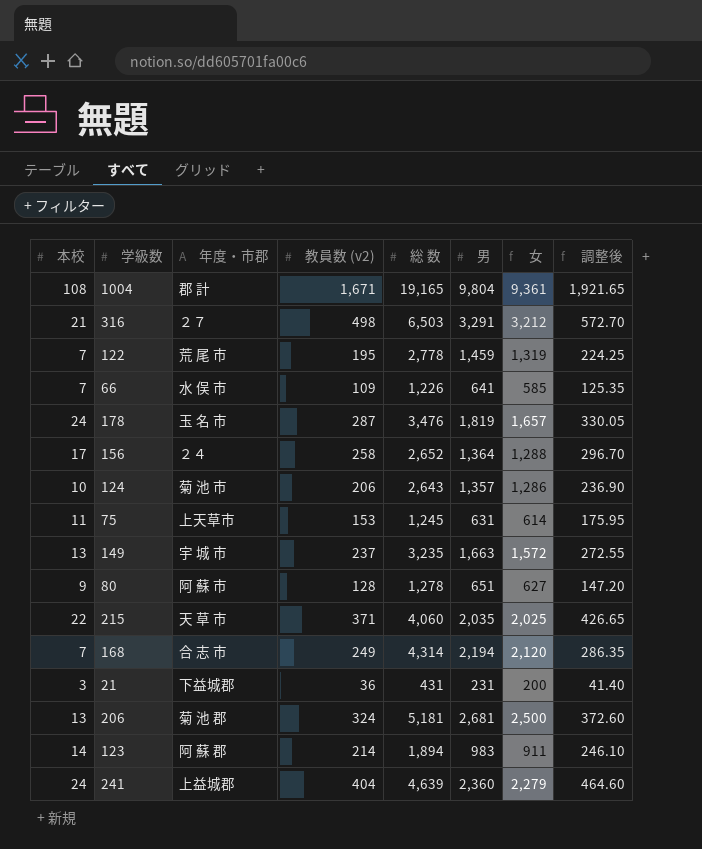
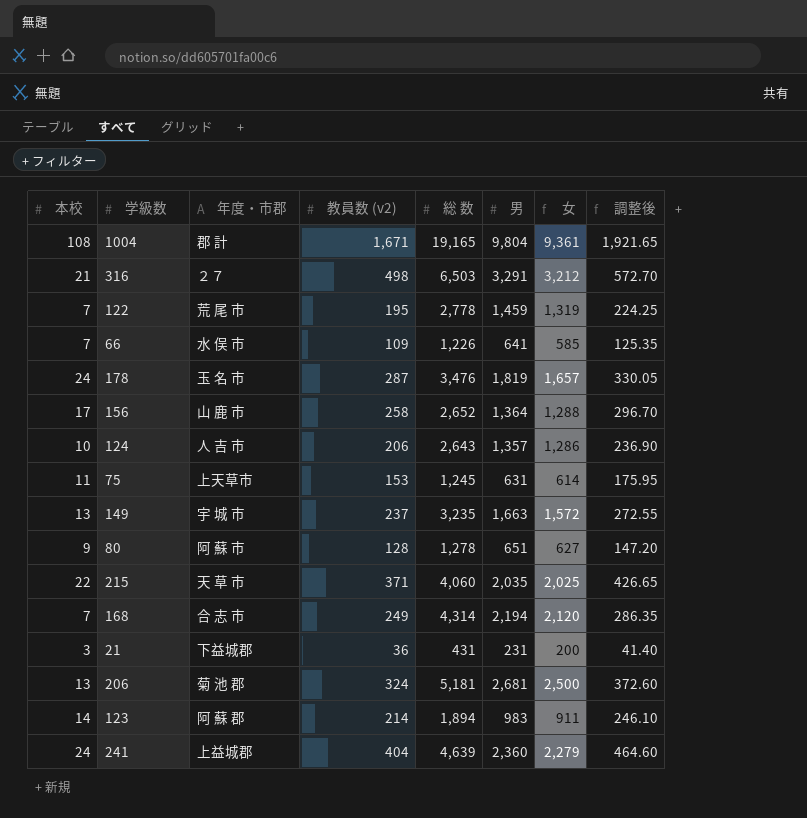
156 | 年度・市郡: ２４ -> 山 鹿 市
124 | 年度・市郡: 菊 池 市 -> 人 吉 市

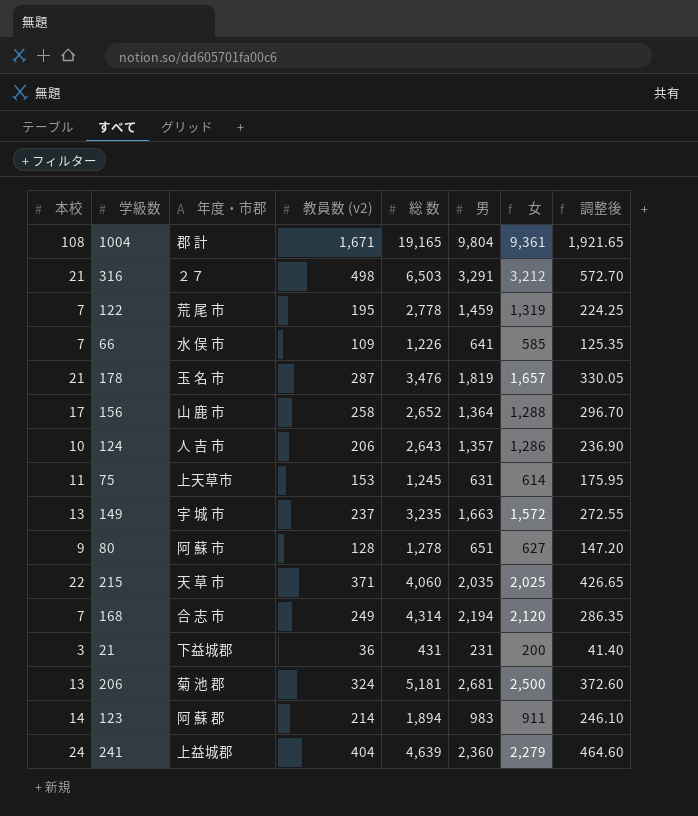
178 | 本校: 24 -> 21

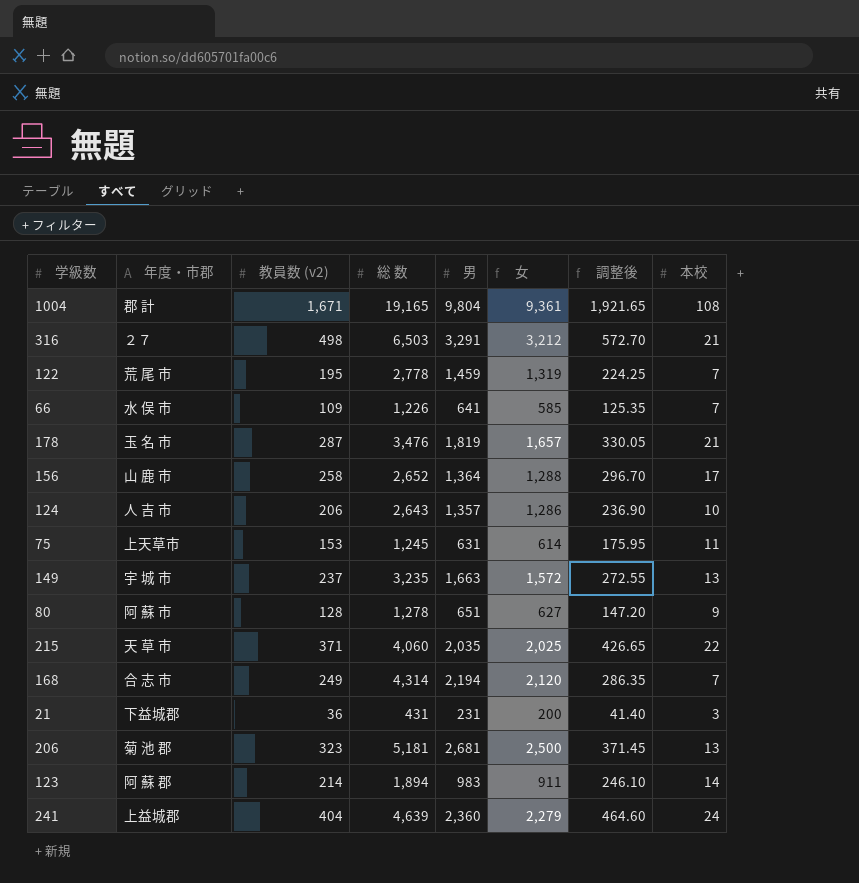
column 本校 | position: 1 -> 8
206 | 教員数 (v2): 324 -> 323
206 | 調整後: 372.60 -> 371.45

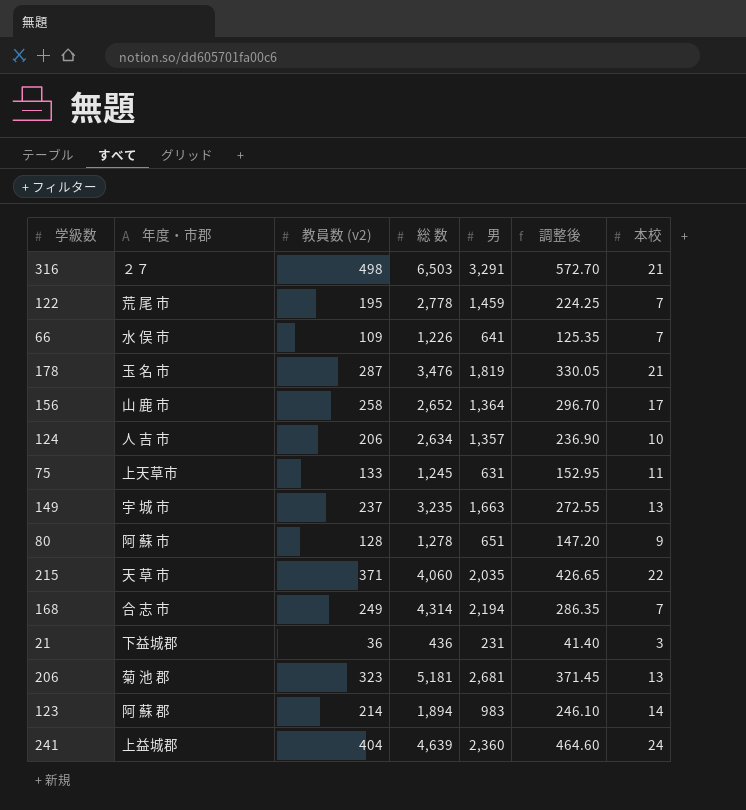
column 女 | formula: [総 数] - [男] -> none
row 1004: 郡 計 | 1,671 | 19,165 | 9,804 | 9,361 | 1,921.65 | 108 -> none
124 | 総 数: 2,643 -> 2,634
75 | 教員数 (v2): 153 -> 133
75 | 調整後: 175.95 -> 152.95
21 | 総 数: 431 -> 436

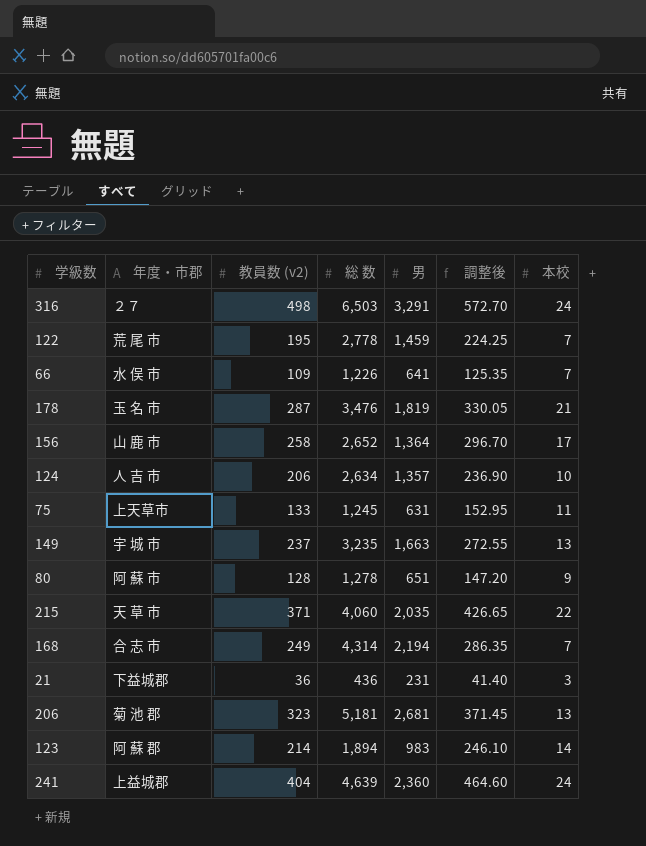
316 | 本校: 21 -> 24

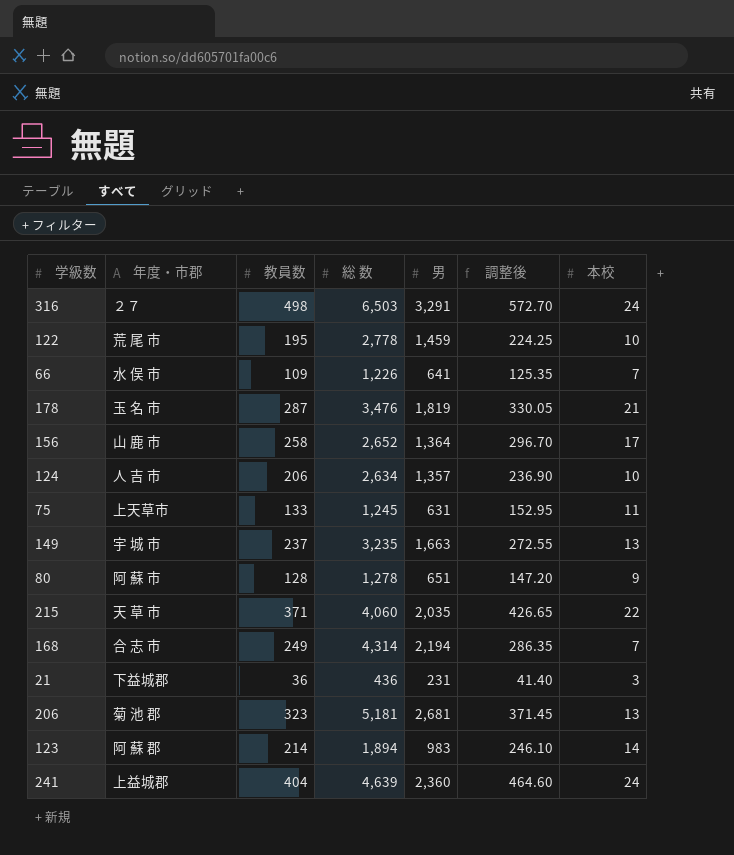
column name: 教員数 (v2) -> 教員数
122 | 本校: 7 -> 10

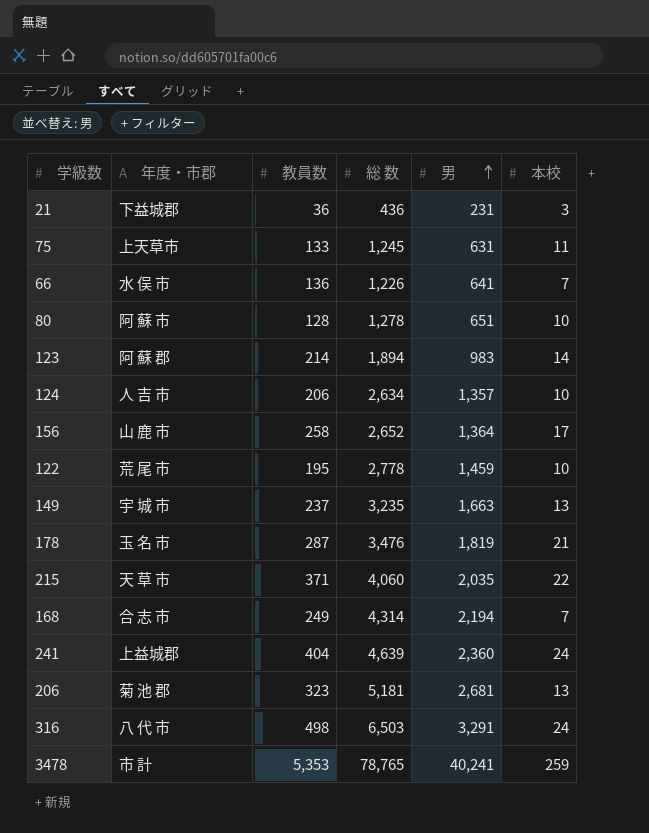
row order: none -> 男 ascending
column 調整後 | formula: [教員数] * 1.15 -> none
66 | 教員数: 109 -> 136
80 | 本校: 9 -> 10
316 | 年度・市郡: ２７ -> 八 代 市
row 3478: none -> 市 計 | 5,353 | 78,765 | 40,241 | 259

